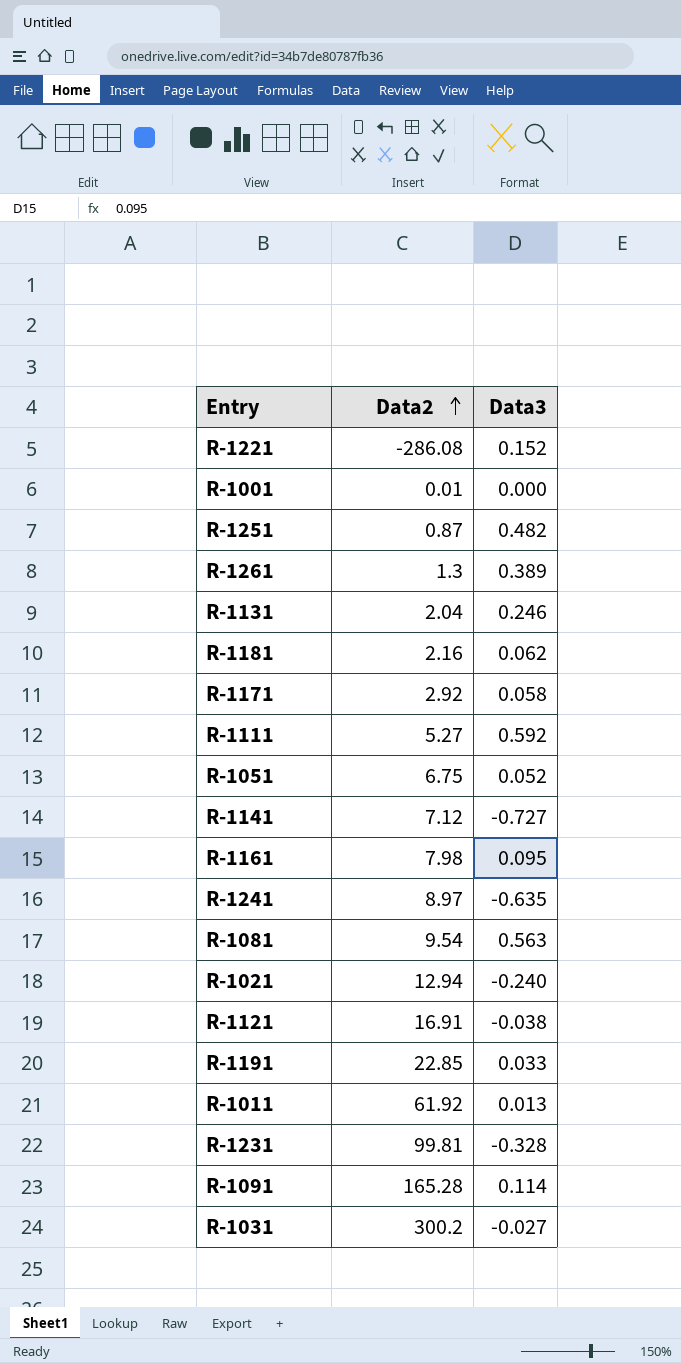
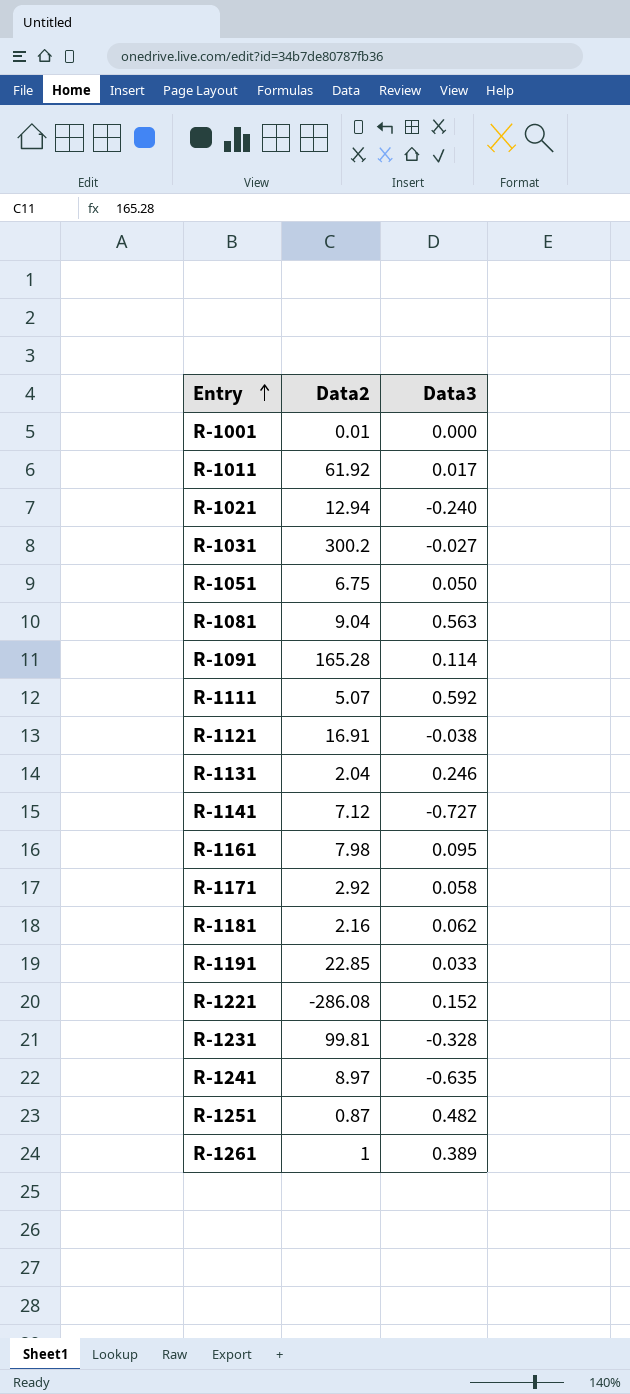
row order: Data2 ascending -> Entry ascending
R-1011 | Data3: 0.013 -> 0.017
R-1051 | Data3: 0.052 -> 0.050
R-1081 | Data2: 9.54 -> 9.04
R-1111 | Data2: 5.27 -> 5.07
R-1261 | Data2: 1.3 -> 1

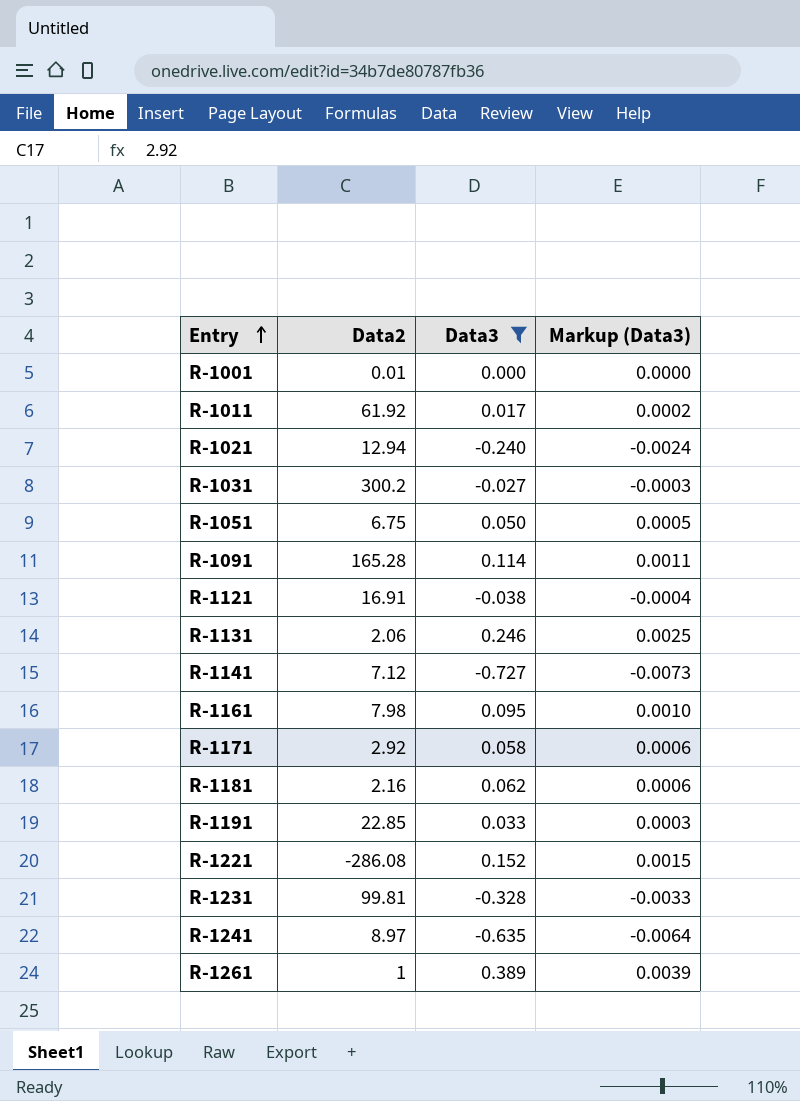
filter: none -> Data3 <= 0.389
column Markup (Data3) | formula: none -> [Data3] * 0.01
R-1131 | Data2: 2.04 -> 2.06

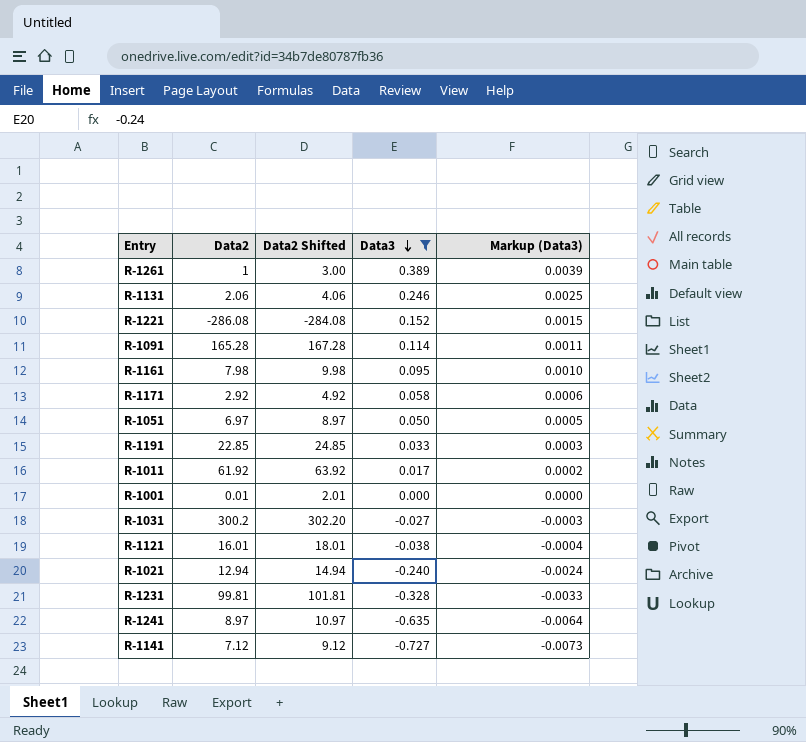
row order: Entry ascending -> Data3 descending
column Data2 Shifted | formula: none -> [Data2] + 2
row R-1181: 2.16 | 0.062 | 0.0006 -> none
R-1051 | Data2: 6.75 -> 6.97
R-1121 | Data2: 16.91 -> 16.01

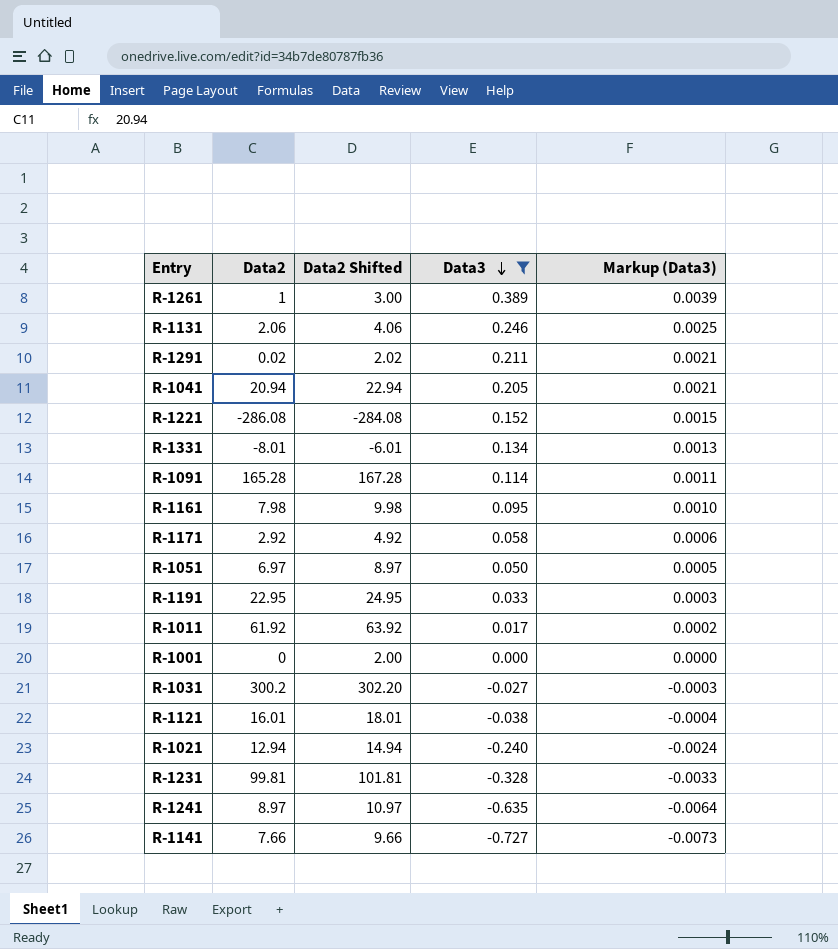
row R-1291: none -> 0.02 | 2.02 | 0.211 | 0.0021
row R-1041: none -> 20.94 | 22.94 | 0.205 | 0.0021
row R-1331: none -> -8.01 | -6.01 | 0.134 | 0.0013
R-1191 | Data2: 22.85 -> 22.95
R-1191 | Data2 Shifted: 24.85 -> 24.95
R-1001 | Data2: 0.01 -> 0
R-1001 | Data2 Shifted: 2.01 -> 2.00
R-1141 | Data2: 7.12 -> 7.66
R-1141 | Data2 Shifted: 9.12 -> 9.66

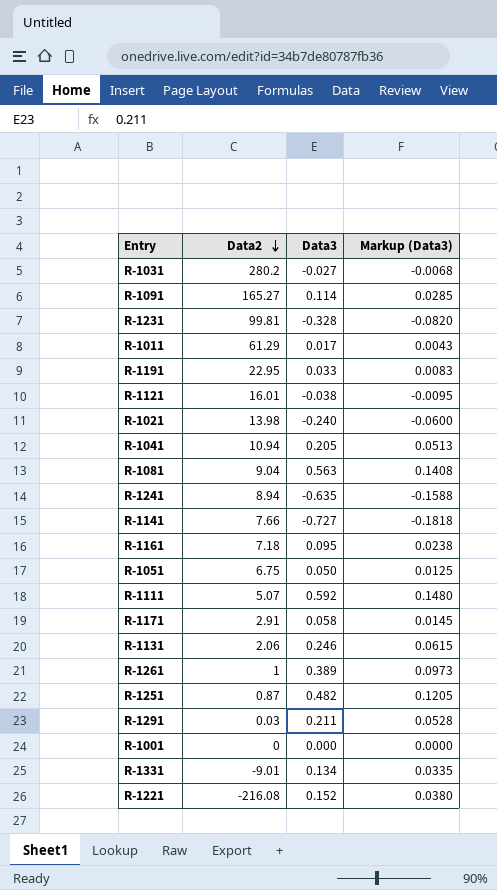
filter: Data3 <= 0.389 -> none
row order: Data3 descending -> Data2 descending
column Data2 Shifted | formula: [Data2] + 2 -> none
column Markup (Data3) | formula: [Data3] * 0.01 -> [Data3] * 0.25
R-1031 | Data2: 300.2 -> 280.2
R-1091 | Data2: 165.28 -> 165.27
R-1011 | Data2: 61.92 -> 61.29
R-1021 | Data2: 12.94 -> 13.98
R-1041 | Data2: 20.94 -> 10.94
R-1241 | Data2: 8.97 -> 8.94
R-1161 | Data2: 7.98 -> 7.18
R-1051 | Data2: 6.97 -> 6.75
R-1171 | Data2: 2.92 -> 2.91
R-1291 | Data2: 0.02 -> 0.03
R-1331 | Data2: -8.01 -> -9.01
R-1221 | Data2: -286.08 -> -216.08

